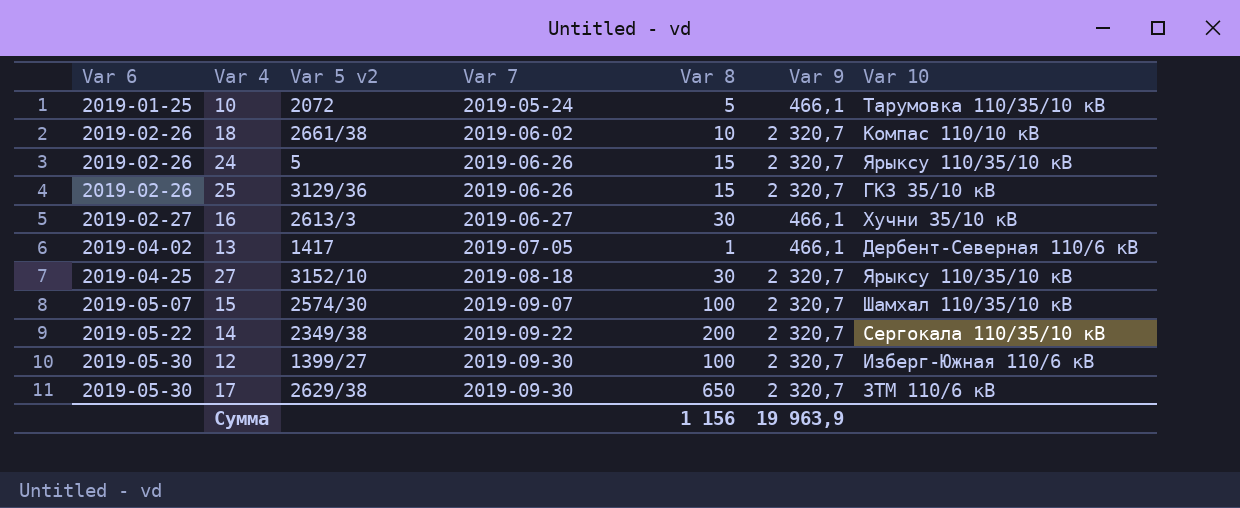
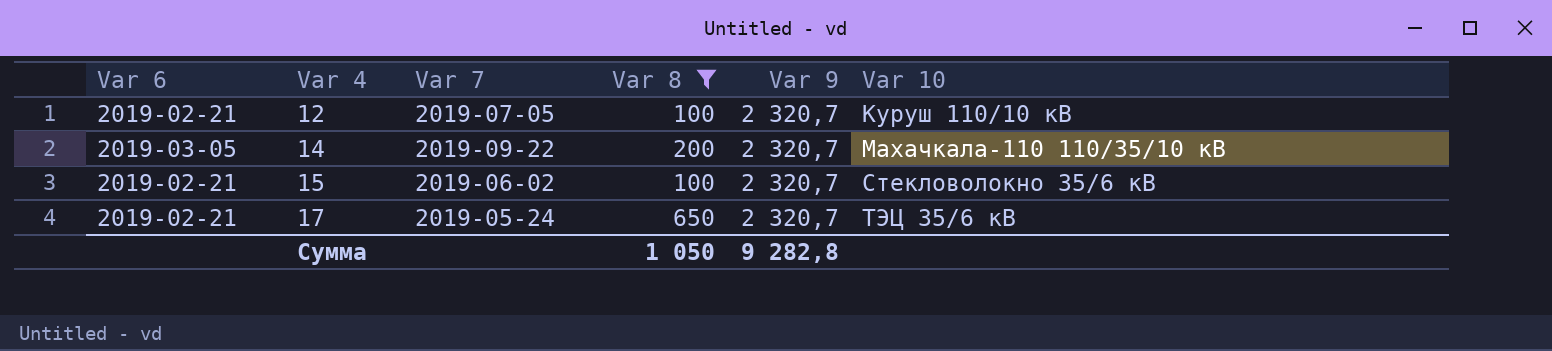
filter: none -> Var 8 >= 100
row order: Var 6 ascending -> Var 4 ascending
column Var 5 v2 | position: 3 -> none
12 | Var 6: 2019-05-30 -> 2019-02-21
12 | Var 7: 2019-09-30 -> 2019-07-05
12 | Var 10: Изберг-Южная 110/6 кВ -> Куруш 110/10 кВ
14 | Var 6: 2019-05-22 -> 2019-03-05
14 | Var 10: Сергокала 110/35/10 кВ -> Махачкала-110 110/35/10 кВ
15 | Var 6: 2019-05-07 -> 2019-02-21
15 | Var 7: 2019-09-07 -> 2019-06-02
15 | Var 10: Шамхал 110/35/10 кВ -> Стекловолокно 35/6 кВ
17 | Var 6: 2019-05-30 -> 2019-02-21
17 | Var 7: 2019-09-30 -> 2019-05-24
17 | Var 10: ЗТМ 110/6 кВ -> ТЭЦ 35/6 кВ
Сумма | Var 8: 1 156 -> 1 050
Сумма | Var 9: 19 963,9 -> 9 282,8

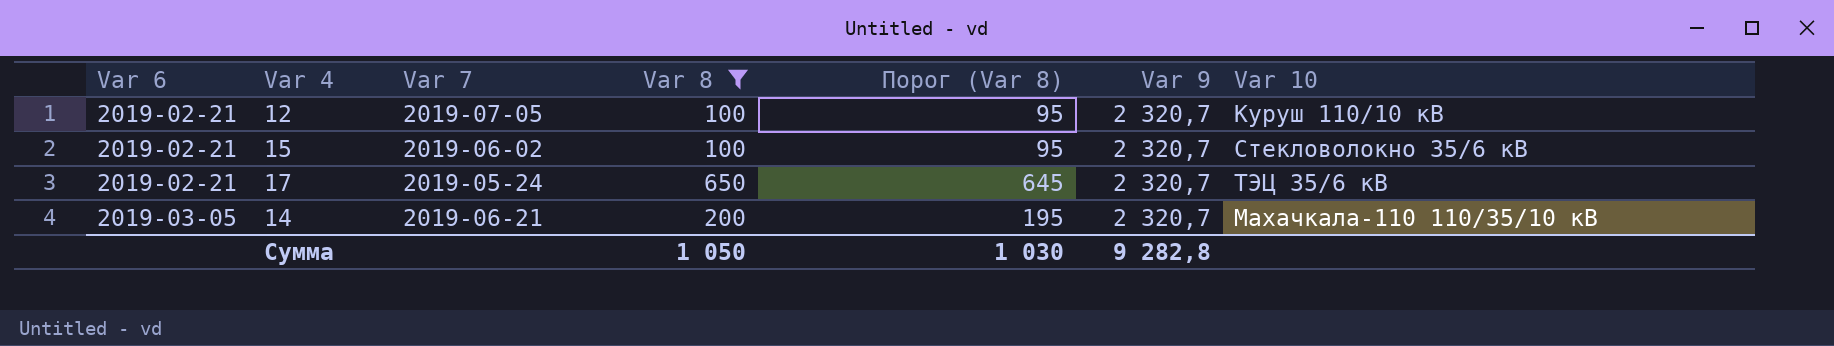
row order: Var 4 ascending -> Var 6 ascending
column Порог (Var 8) | formula: none -> [Var 8] - 5
14 | Var 7: 2019-09-22 -> 2019-06-21

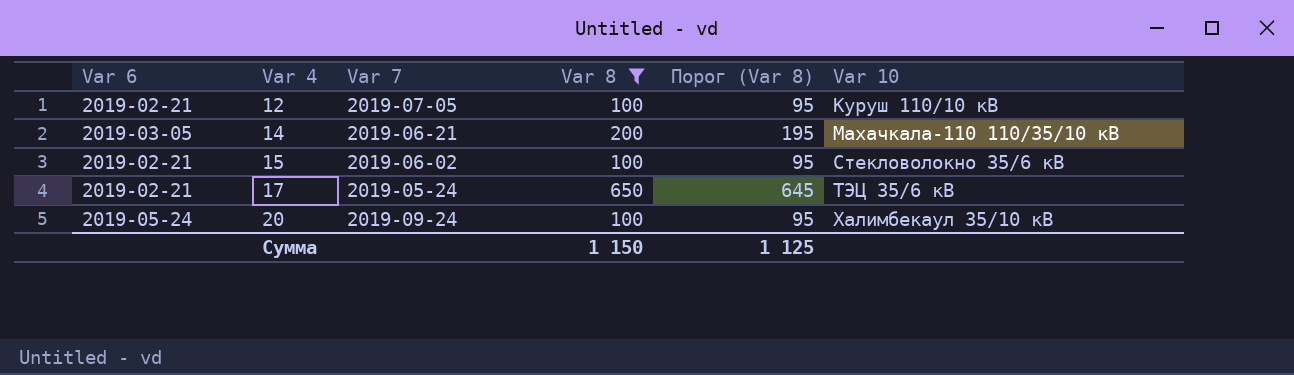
row order: Var 6 ascending -> Var 4 ascending
column Var 9 | position: 6 -> none
row 20: none -> 2019-05-24 | 2019-09-24 | 100 | 95 | Халимбекаул 35/10 кВ
Сумма | Var 8: 1 050 -> 1 150
Сумма | Порог (Var 8): 1 030 -> 1 125

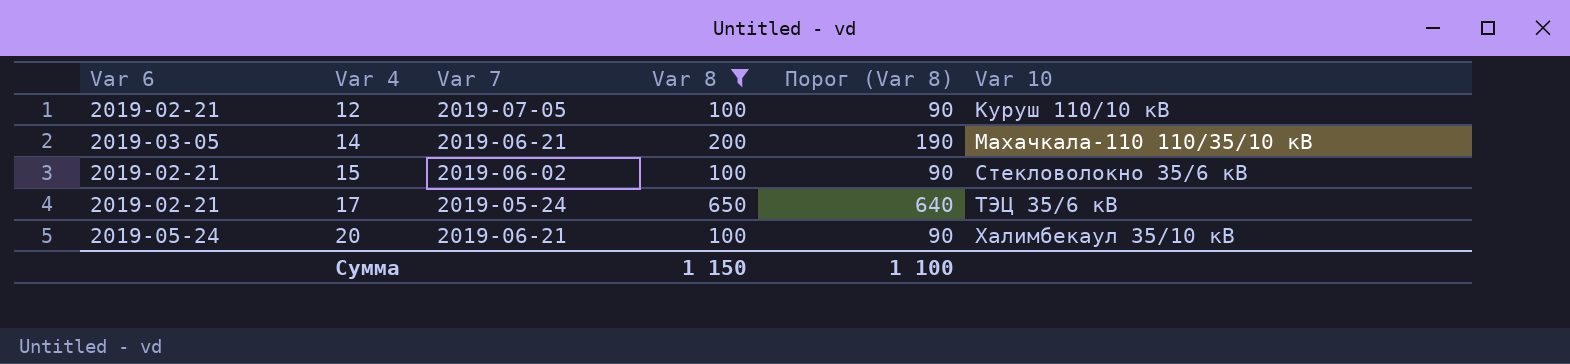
column Порог (Var 8) | formula: [Var 8] - 5 -> [Var 8] - 10
20 | Var 7: 2019-09-24 -> 2019-06-21
Сумма | Порог (Var 8): 1 125 -> 1 100

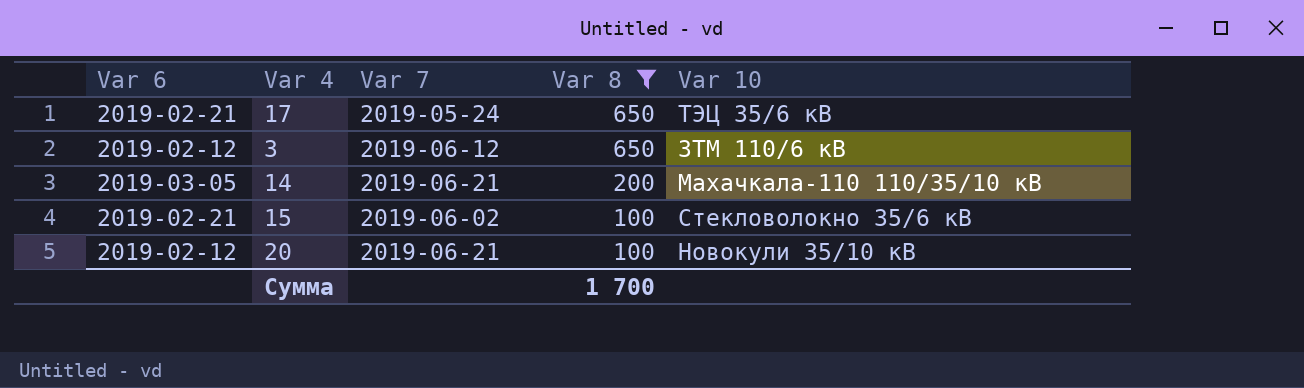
row order: Var 4 ascending -> Var 8 descending
column Порог (Var 8) | formula: [Var 8] - 10 -> none
row 12: 2019-02-21 | 2019-07-05 | 100 | 90 | Куруш 110/10 кВ -> none
row 3: none -> 2019-02-12 | 2019-06-12 | 650 | ЗТМ 110/6 кВ
20 | Var 6: 2019-05-24 -> 2019-02-12
20 | Var 10: Халимбекаул 35/10 кВ -> Новокули 35/10 кВ
Сумма | Var 8: 1 150 -> 1 700

